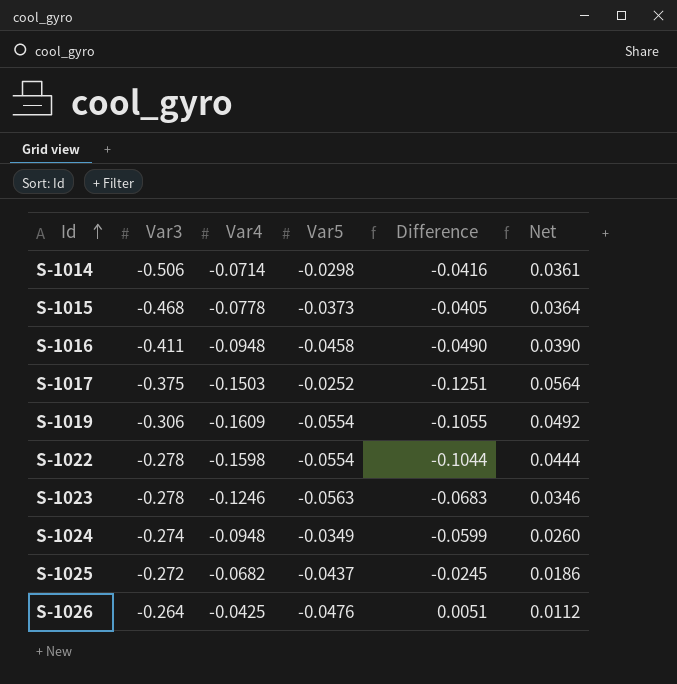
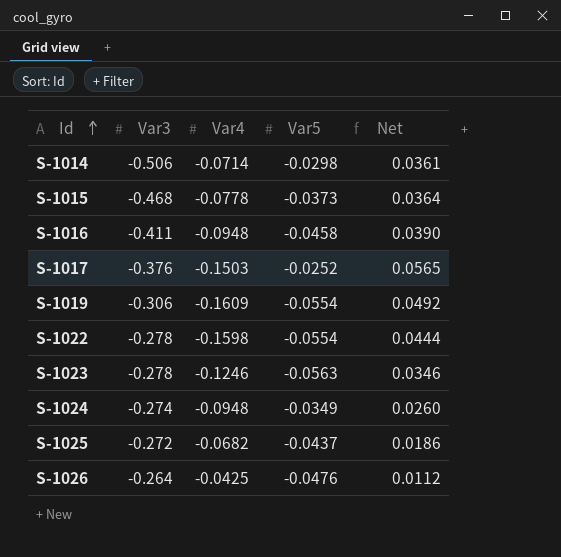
column Difference | formula: [Var4] - [Var5] -> none
S-1017 | Var3: -0.375 -> -0.376
S-1017 | Net: 0.0564 -> 0.0565

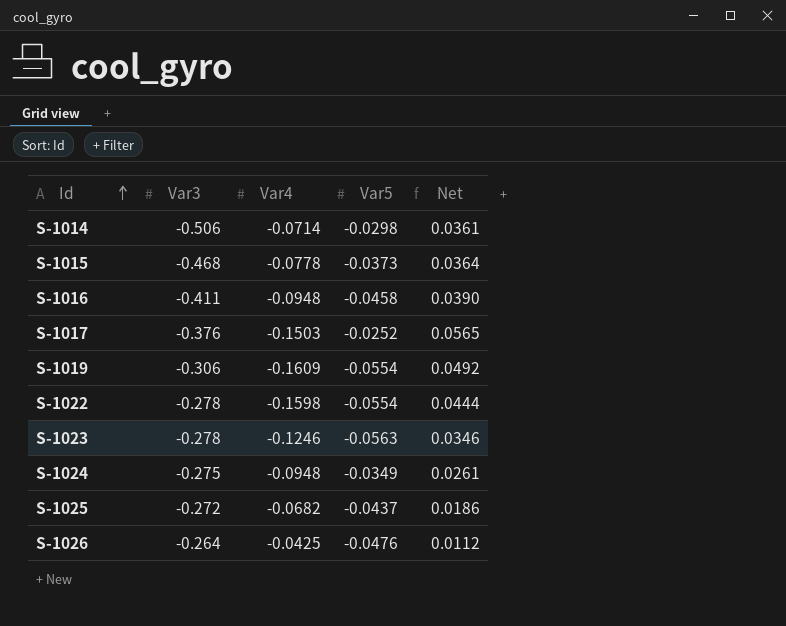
S-1024 | Var3: -0.274 -> -0.275
S-1024 | Net: 0.0260 -> 0.0261

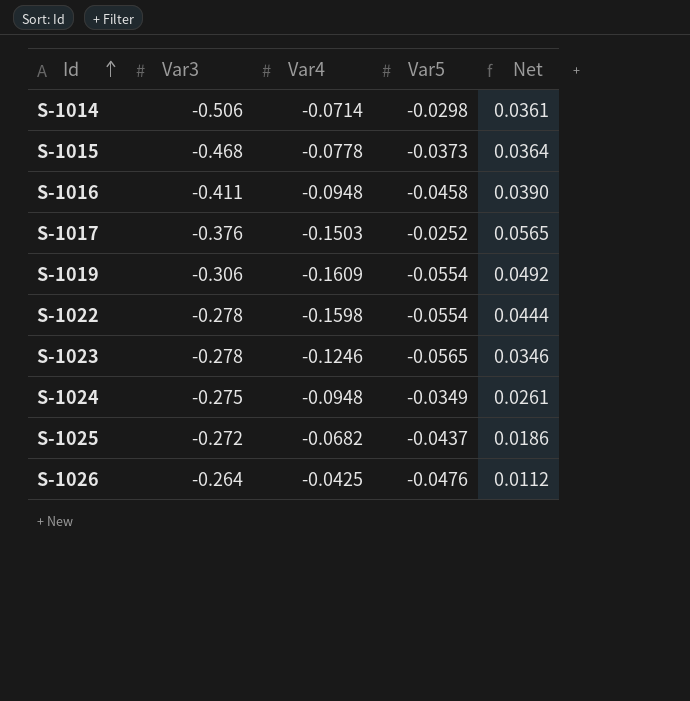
S-1023 | Var5: -0.0563 -> -0.0565

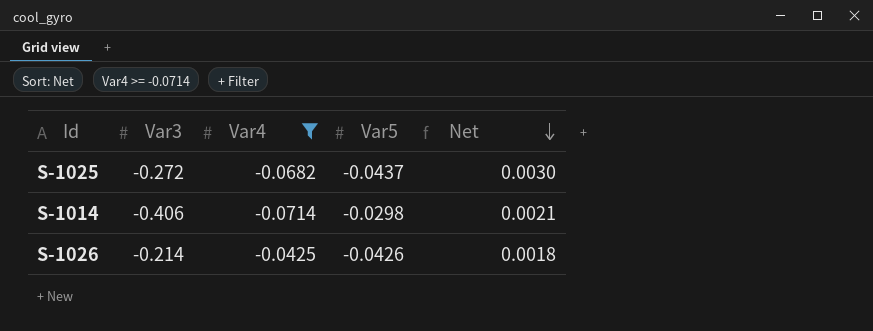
filter: none -> Var4 >= -0.0714
row order: Id ascending -> Net descending
column Net | formula: [Var3] * [Var4] -> [Var4] * [Var5]
S-1014 | Var3: -0.506 -> -0.406
S-1026 | Var3: -0.264 -> -0.214
S-1026 | Var5: -0.0476 -> -0.0426

